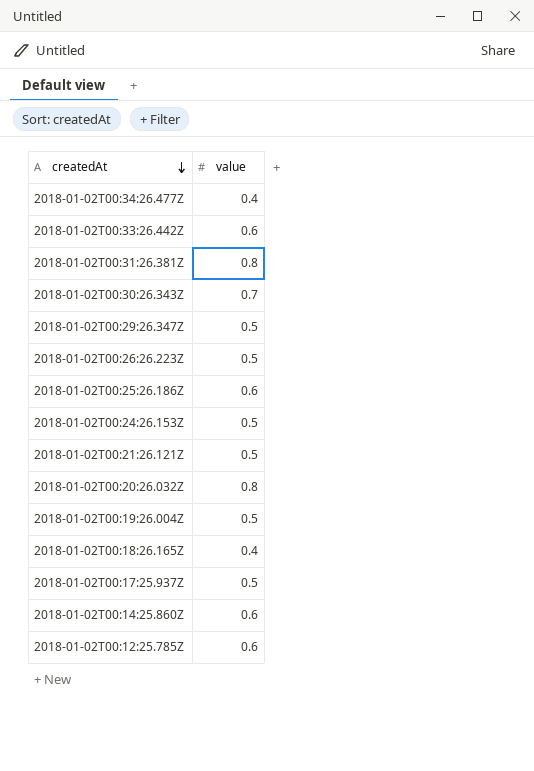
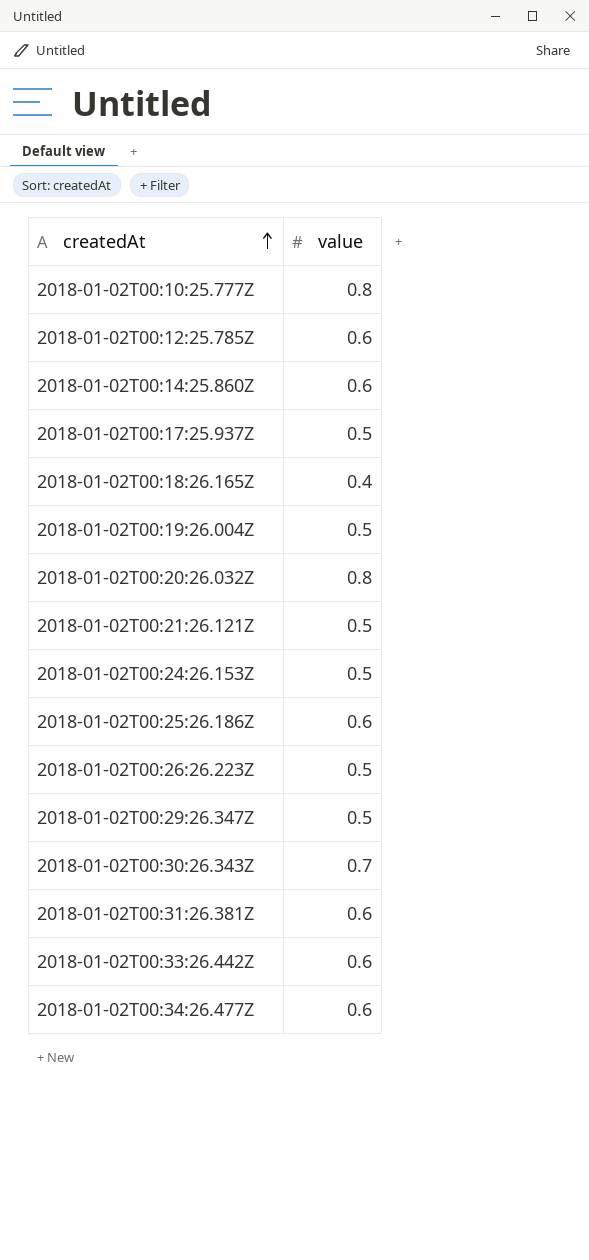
row order: createdAt descending -> createdAt ascending
row 2018-01-02T00:10:25.777Z: none -> 0.8
2018-01-02T00:31:26.381Z | value: 0.8 -> 0.6
2018-01-02T00:34:26.477Z | value: 0.4 -> 0.6

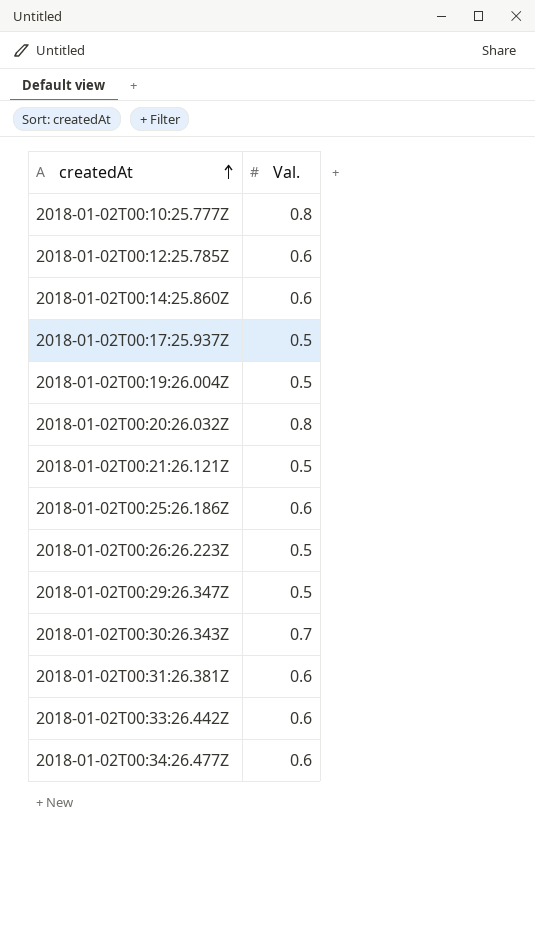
column name: value -> Val.
row 2018-01-02T00:18:26.165Z: 0.4 -> none
row 2018-01-02T00:24:26.153Z: 0.5 -> none

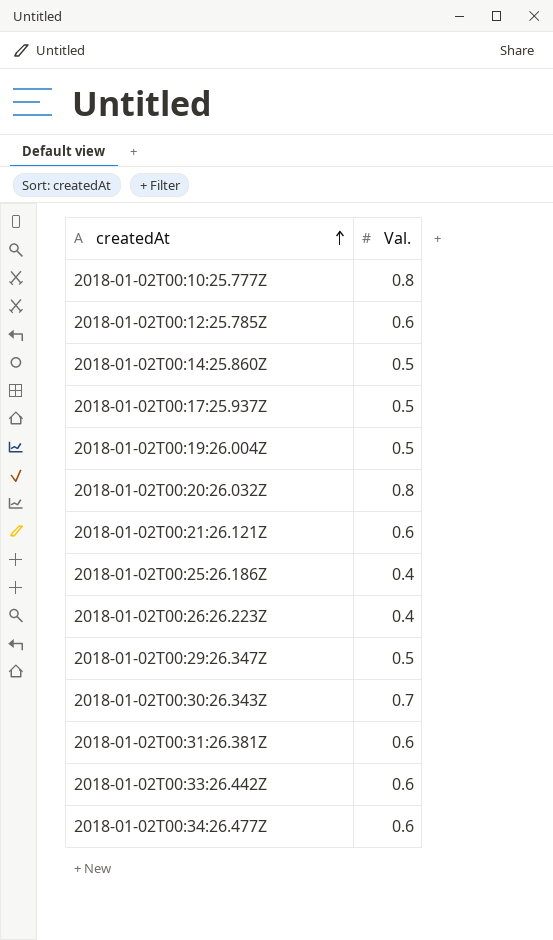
2018-01-02T00:14:25.860Z | Val.: 0.6 -> 0.5
2018-01-02T00:21:26.121Z | Val.: 0.5 -> 0.6
2018-01-02T00:25:26.186Z | Val.: 0.6 -> 0.4
2018-01-02T00:26:26.223Z | Val.: 0.5 -> 0.4

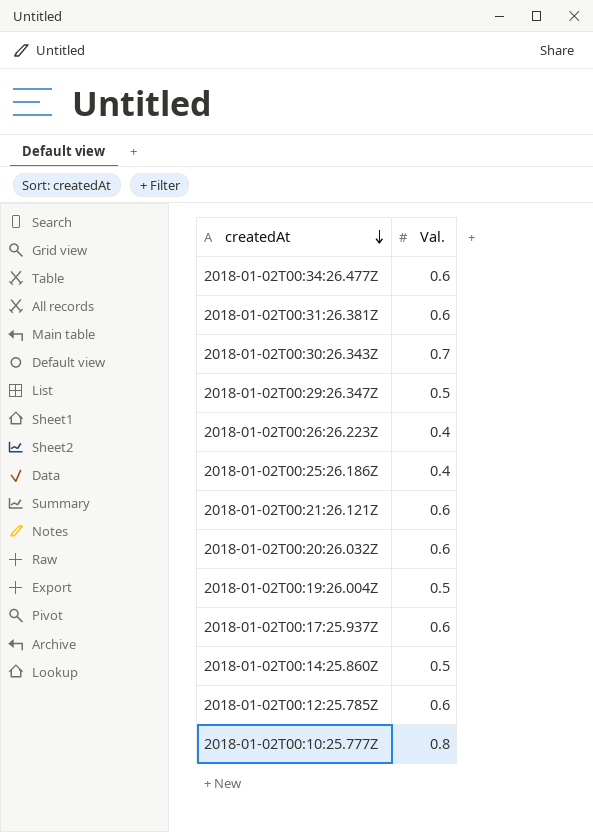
row order: createdAt ascending -> createdAt descending
row 2018-01-02T00:33:26.442Z: 0.6 -> none
2018-01-02T00:20:26.032Z | Val.: 0.8 -> 0.6
2018-01-02T00:17:25.937Z | Val.: 0.5 -> 0.6

